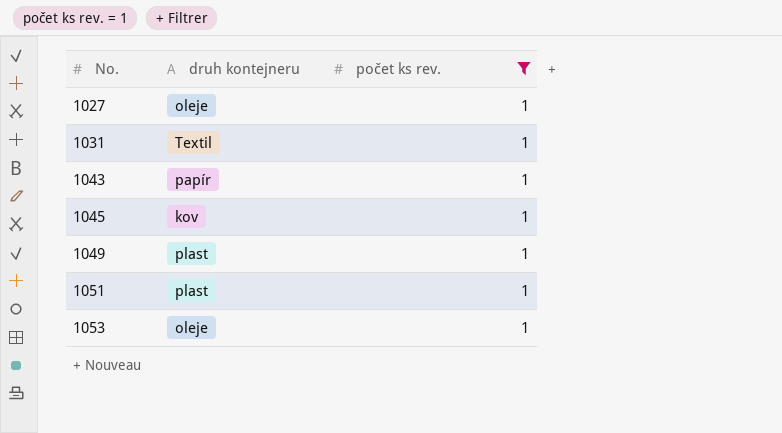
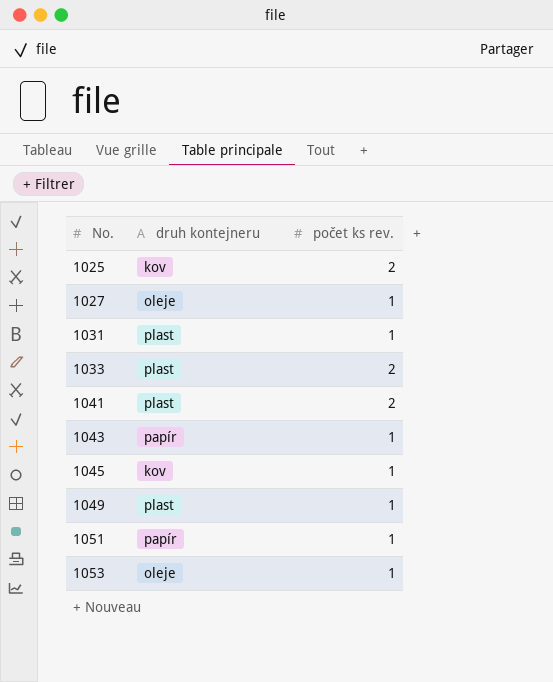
filter: počet ks rev. = 1 -> none
1031 | druh kontejneru: Textil -> plast
1051 | druh kontejneru: plast -> papír

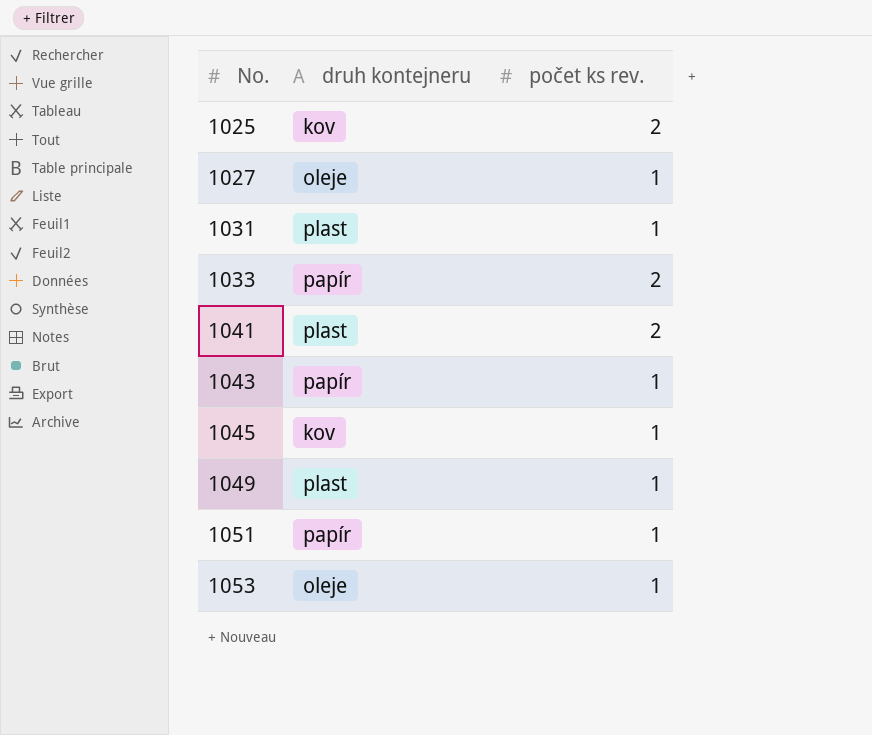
1033 | druh kontejneru: plast -> papír

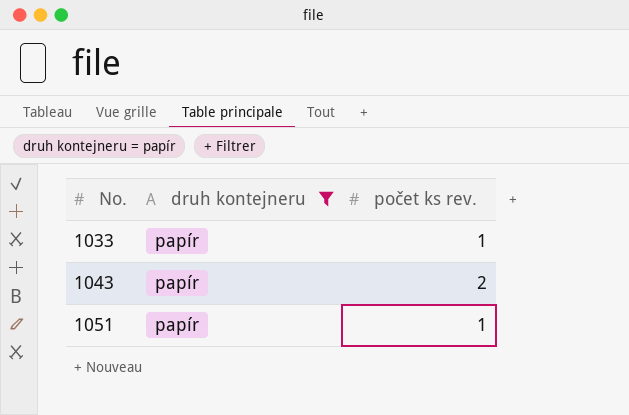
filter: none -> druh kontejneru = papír
1033 | počet ks rev.: 2 -> 1
1043 | počet ks rev.: 1 -> 2

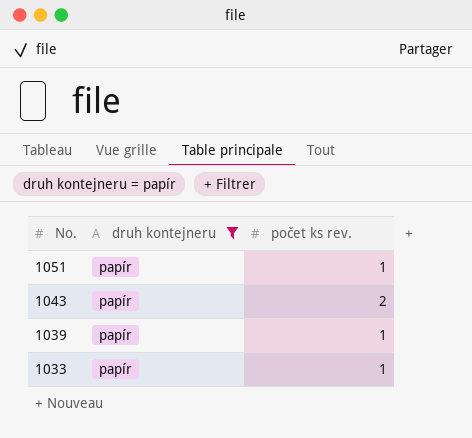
row order: No. ascending -> No. descending
row 1039: none -> papír | 1

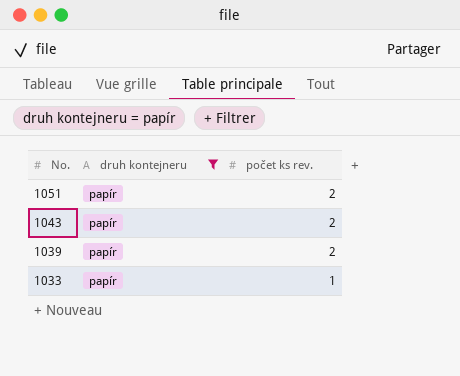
1051 | počet ks rev.: 1 -> 2
1039 | počet ks rev.: 1 -> 2

